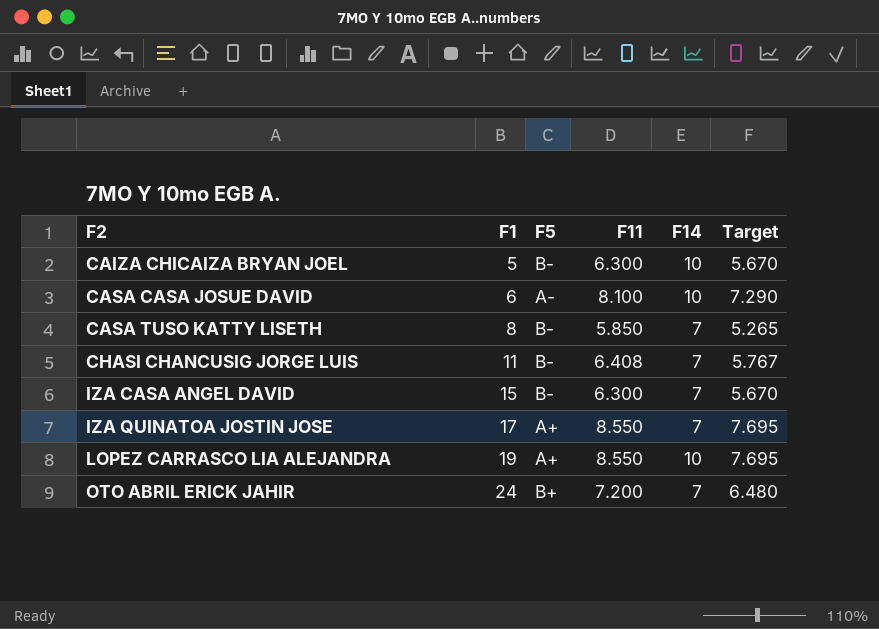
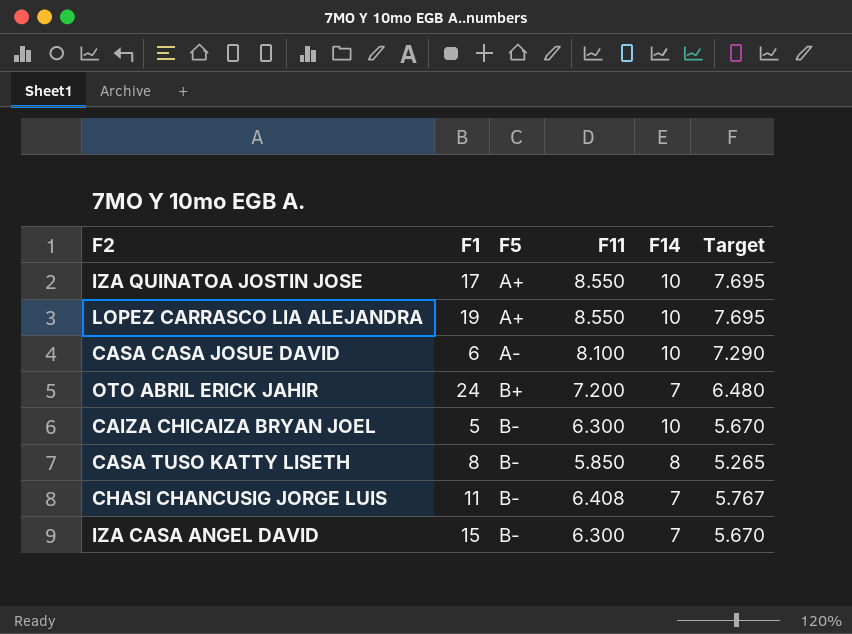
row order: F2 ascending -> F5 ascending
IZA QUINATOA JOSTIN JOSE | F14: 7 -> 10
CASA TUSO KATTY LISETH | F14: 7 -> 8

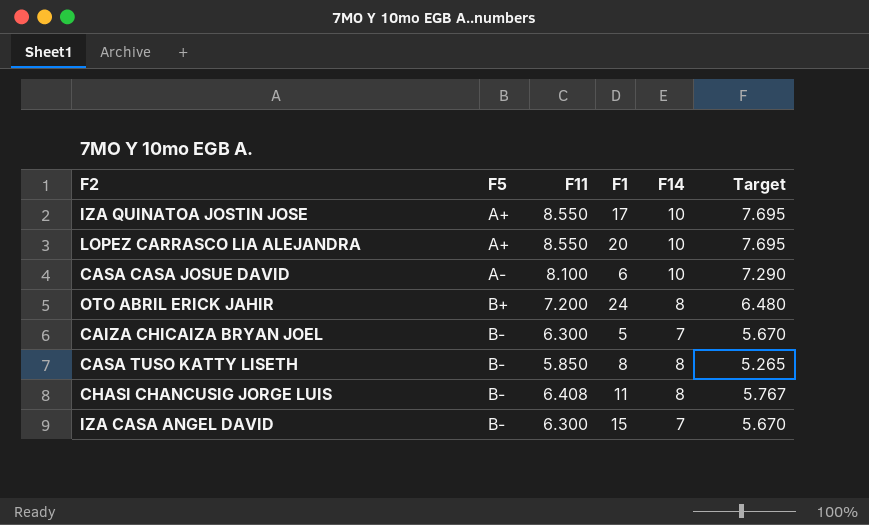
column F1 | position: 2 -> 4
LOPEZ CARRASCO LIA ALEJANDRA | F1: 19 -> 20
OTO ABRIL ERICK JAHIR | F14: 7 -> 8
CAIZA CHICAIZA BRYAN JOEL | F14: 10 -> 7
CHASI CHANCUSIG JORGE LUIS | F14: 7 -> 8

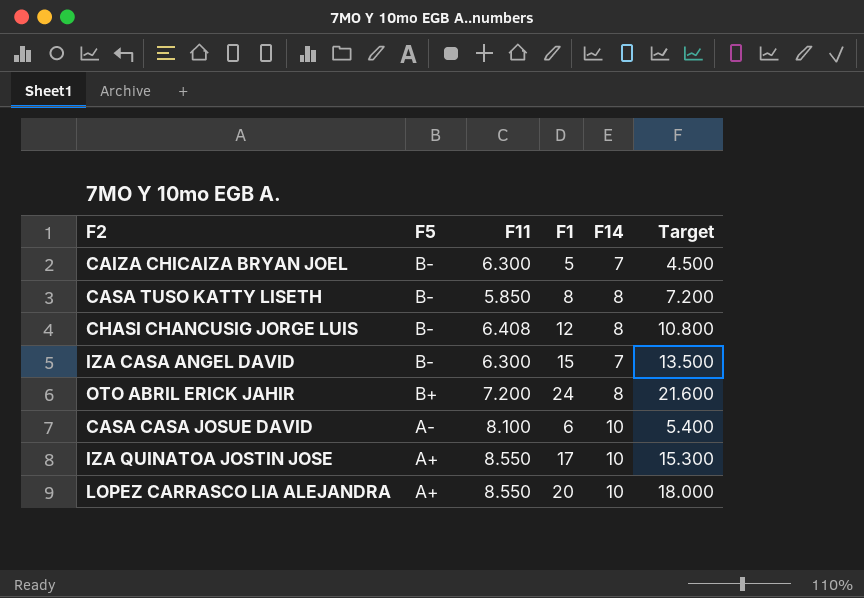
row order: F5 ascending -> F5 descending
column Target | formula: [F11] * 0.9 -> [F1] * 0.9
CHASI CHANCUSIG JORGE LUIS | F1: 11 -> 12

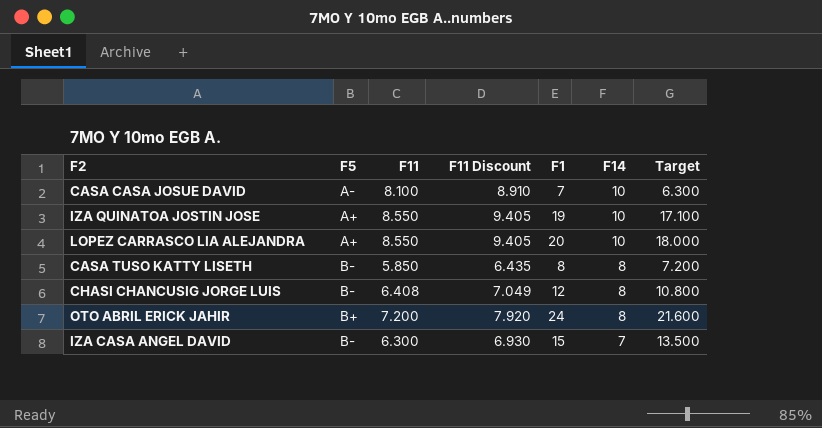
row order: F5 descending -> F14 descending
column F11 Discount | formula: none -> [F11] * 1.1
row CAIZA CHICAIZA BRYAN JOEL: B- | 6.300 | 5 | 7 | 4.500 -> none
CASA CASA JOSUE DAVID | F1: 6 -> 7
CASA CASA JOSUE DAVID | Target: 5.400 -> 6.300
IZA QUINATOA JOSTIN JOSE | F1: 17 -> 19
IZA QUINATOA JOSTIN JOSE | Target: 15.300 -> 17.100

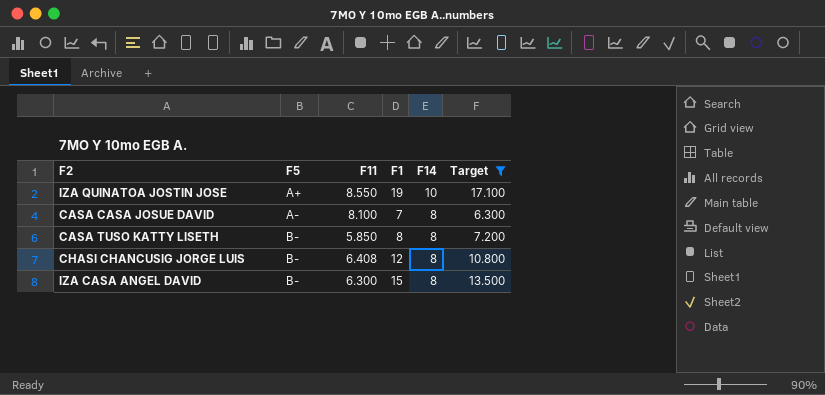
filter: none -> Target <= 17.100
row order: F14 descending -> F5 ascending
column F11 Discount | formula: [F11] * 1.1 -> none
CASA CASA JOSUE DAVID | F14: 10 -> 8
IZA CASA ANGEL DAVID | F14: 7 -> 8

